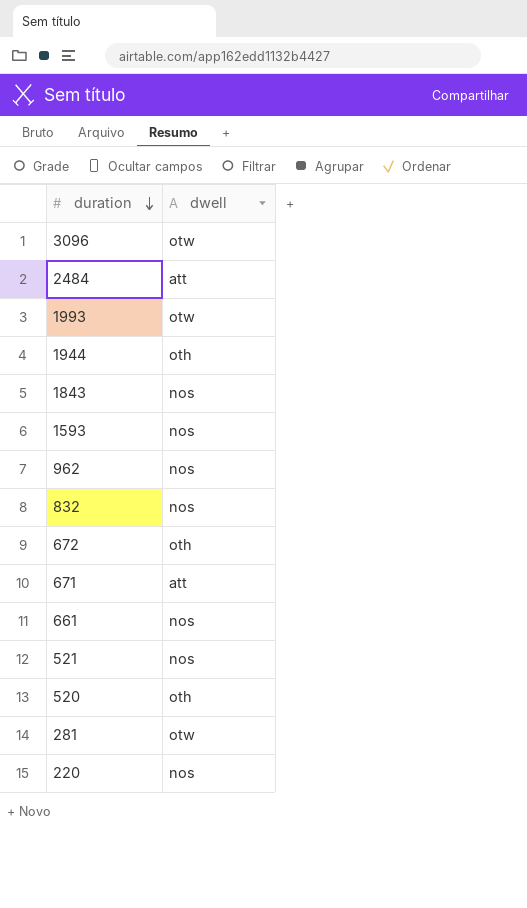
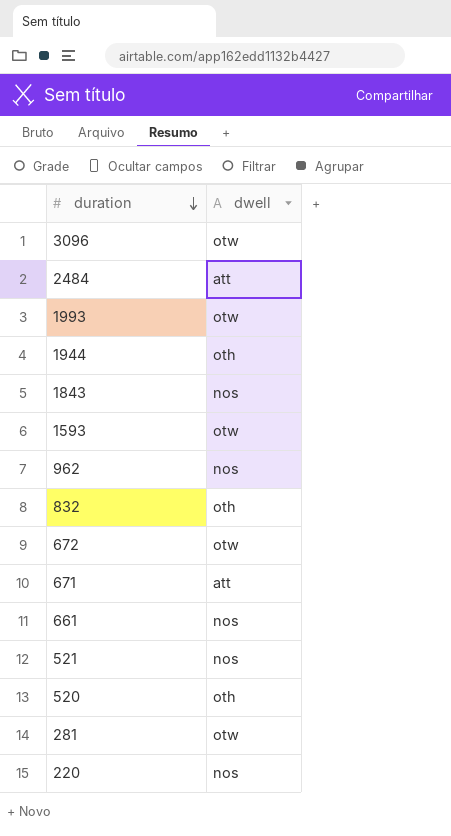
1593 | dwell: nos -> otw
832 | dwell: nos -> oth
672 | dwell: oth -> otw

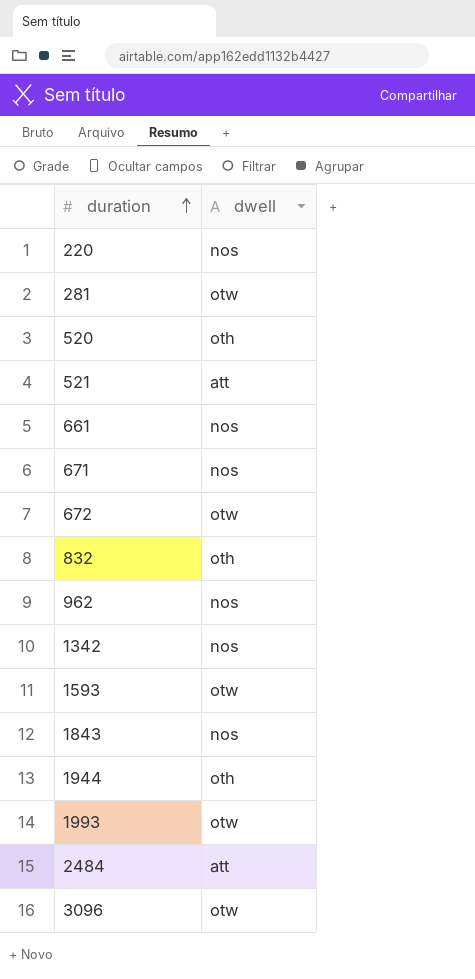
row order: duration descending -> duration ascending
521 | dwell: nos -> att
671 | dwell: att -> nos
row 1342: none -> nos

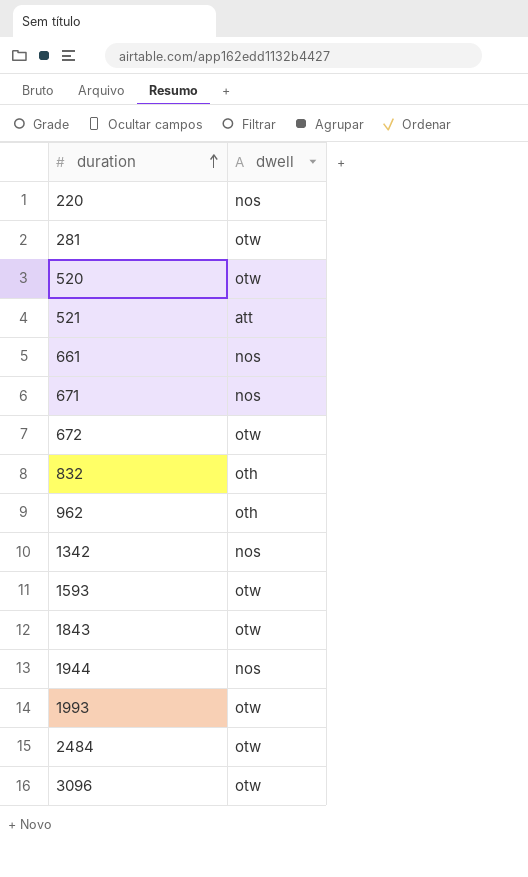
520 | dwell: oth -> otw
962 | dwell: nos -> oth
1843 | dwell: nos -> otw
1944 | dwell: oth -> nos
2484 | dwell: att -> otw

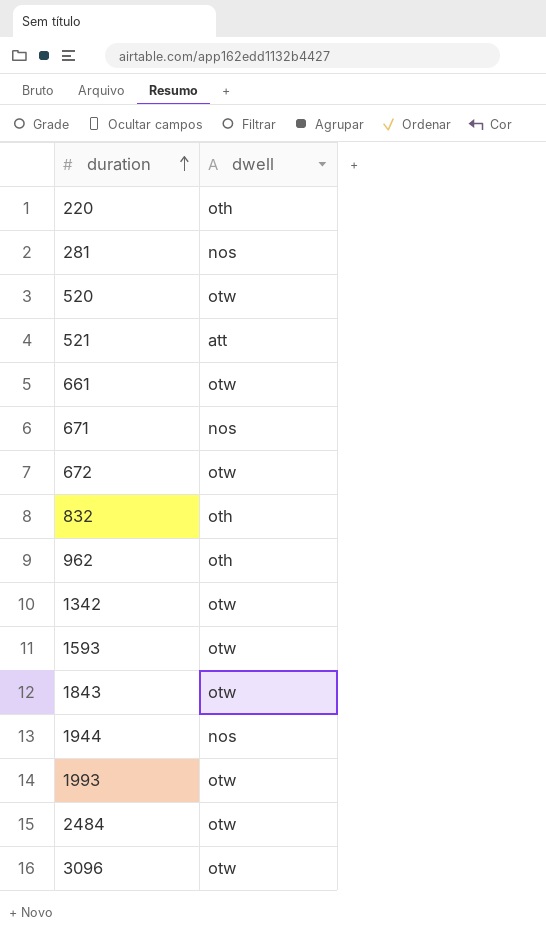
220 | dwell: nos -> oth
281 | dwell: otw -> nos
661 | dwell: nos -> otw
1342 | dwell: nos -> otw

